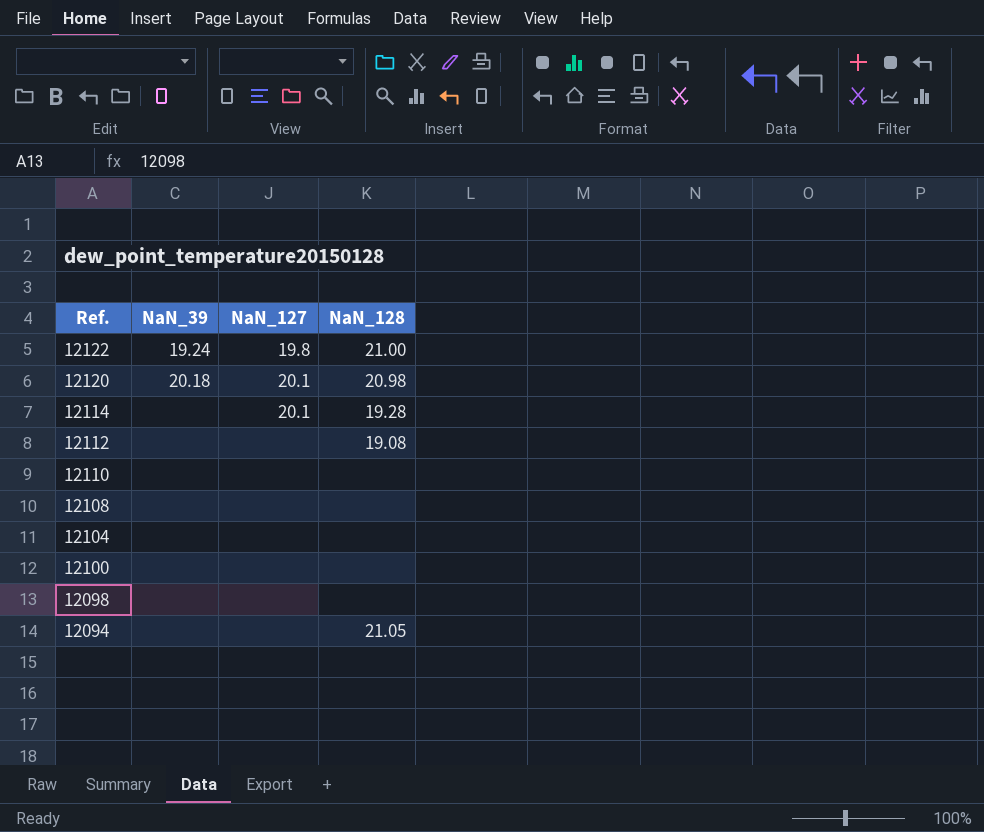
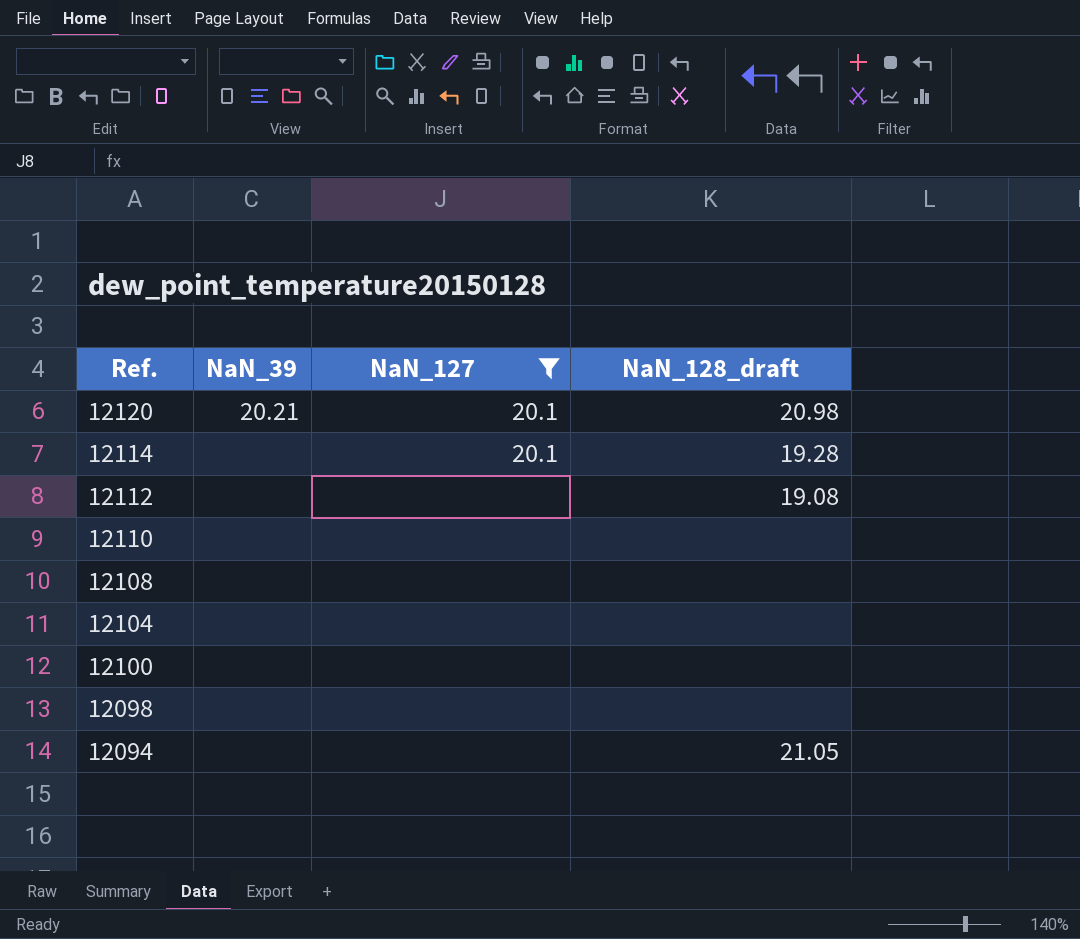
filter: none -> NaN_127 != 19.8
column name: NaN_128 -> NaN_128_draft
12120 | NaN_39: 20.18 -> 20.21

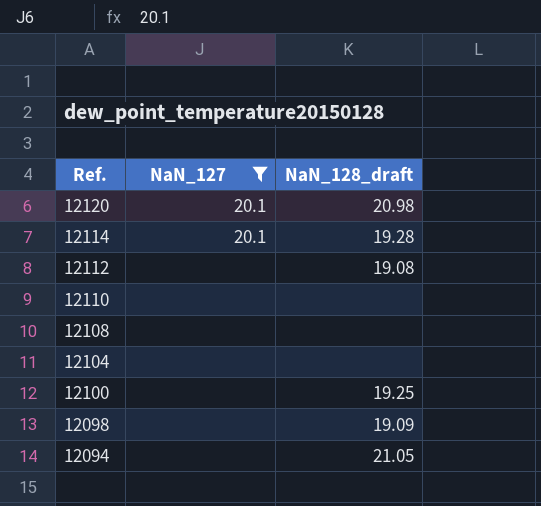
column NaN_39 | position: 2 -> none
12100 | NaN_128_draft: none -> 19.25
12098 | NaN_128_draft: none -> 19.09

